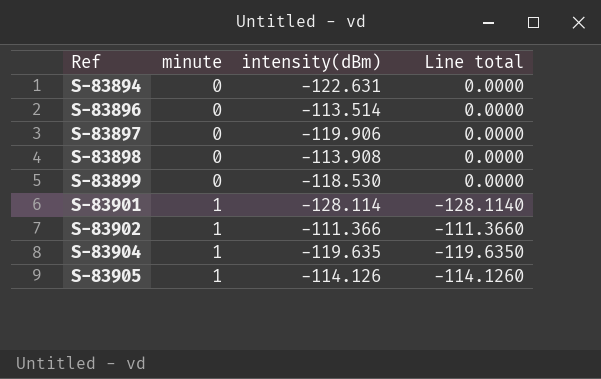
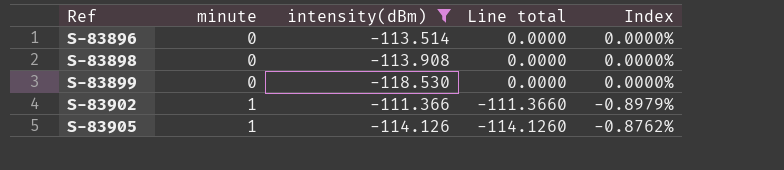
filter: none -> intensity(dBm) >= -118.530
column Index | formula: none -> [minute] / [intensity(dBm)]

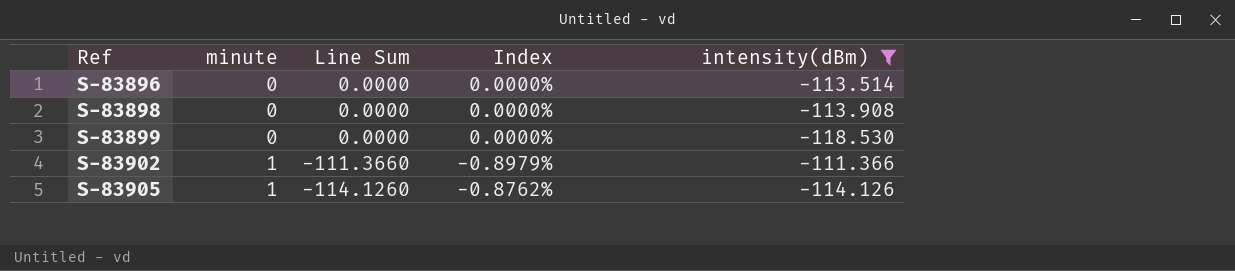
column name: Line total -> Line Sum
column intensity(dBm) | position: 3 -> 5

